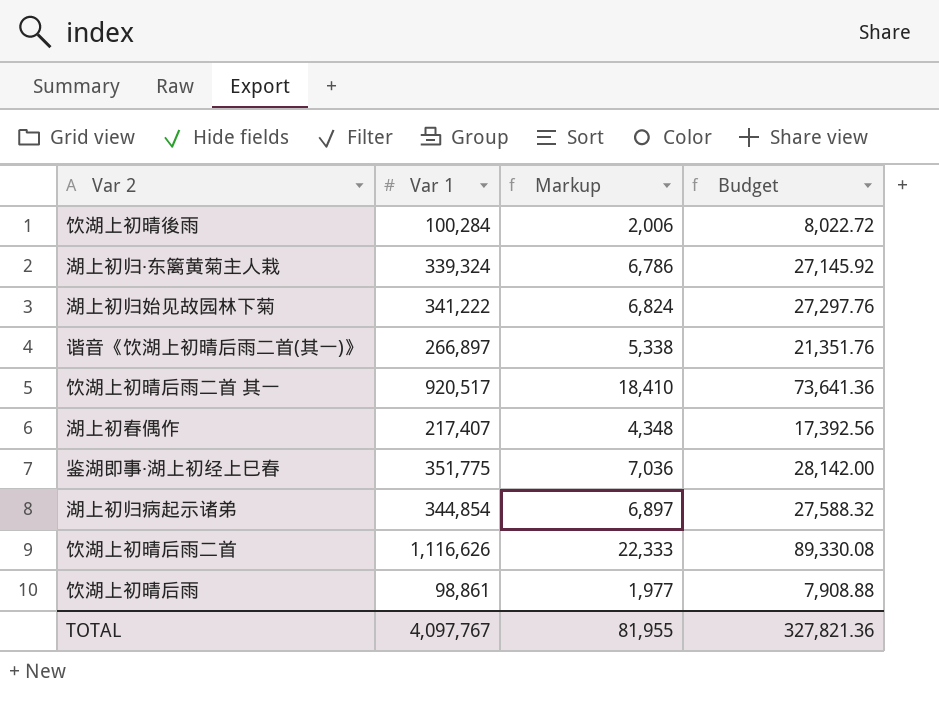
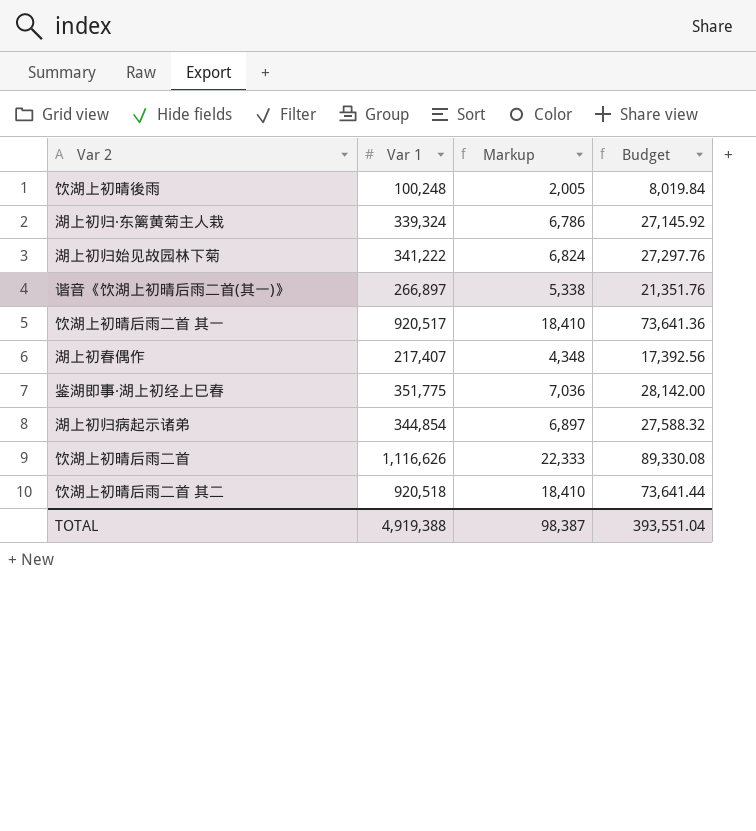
row 饮湖上初晴后雨: 98,861 | 1,977 | 7,908.88 -> none
饮湖上初晴後雨 | Var 1: 100,284 -> 100,248
饮湖上初晴後雨 | Markup: 2,006 -> 2,005
饮湖上初晴後雨 | Budget: 8,022.72 -> 8,019.84
row 饮湖上初晴后雨二首 其二: none -> 920,518 | 18,410 | 73,641.44
TOTAL | Var 1: 4,097,767 -> 4,919,388
TOTAL | Markup: 81,955 -> 98,387
TOTAL | Budget: 327,821.36 -> 393,551.04

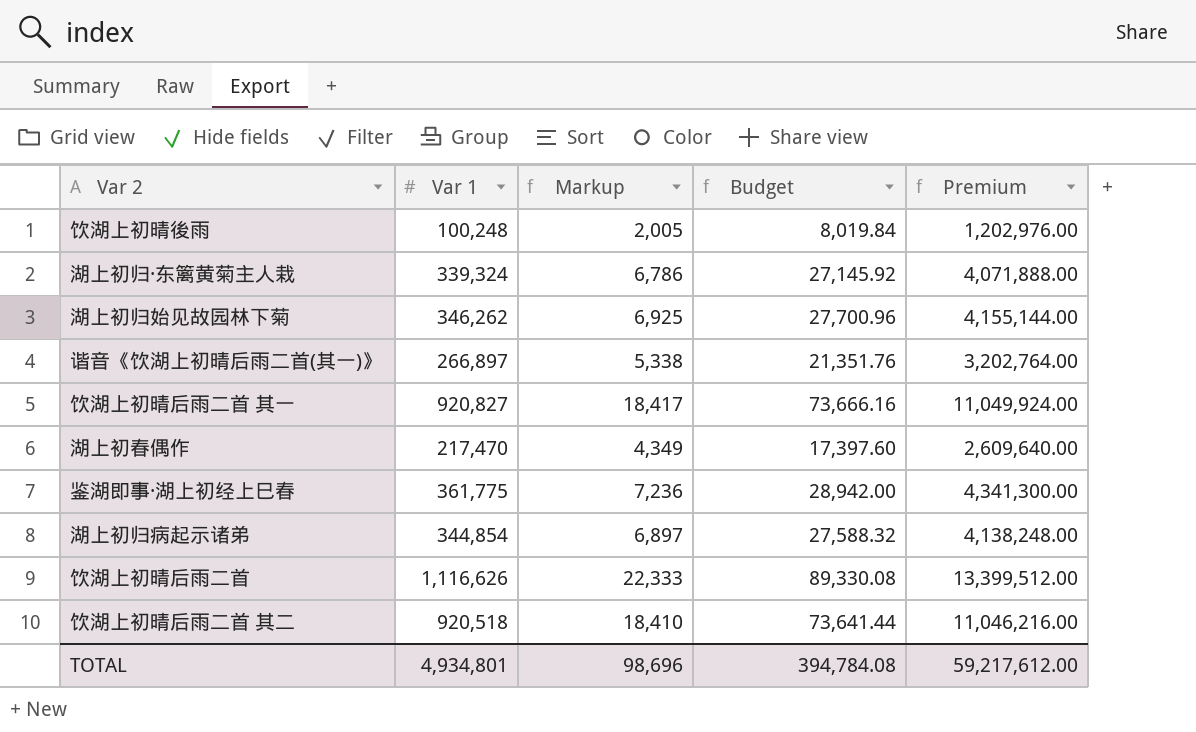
column Premium | formula: none -> [Var 1] * 12
湖上初归始见故园林下菊 | Var 1: 341,222 -> 346,262
湖上初归始见故园林下菊 | Markup: 6,824 -> 6,925
湖上初归始见故园林下菊 | Budget: 27,297.76 -> 27,700.96
饮湖上初晴后雨二首 其一 | Var 1: 920,517 -> 920,827
饮湖上初晴后雨二首 其一 | Markup: 18,410 -> 18,417
饮湖上初晴后雨二首 其一 | Budget: 73,641.36 -> 73,666.16
湖上初春偶作 | Var 1: 217,407 -> 217,470
湖上初春偶作 | Markup: 4,348 -> 4,349
湖上初春偶作 | Budget: 17,392.56 -> 17,397.60
鉴湖即事·湖上初经上巳春 | Var 1: 351,775 -> 361,775
鉴湖即事·湖上初经上巳春 | Markup: 7,036 -> 7,236
鉴湖即事·湖上初经上巳春 | Budget: 28,142.00 -> 28,942.00
TOTAL | Var 1: 4,919,388 -> 4,934,801
TOTAL | Markup: 98,387 -> 98,696
TOTAL | Budget: 393,551.04 -> 394,784.08

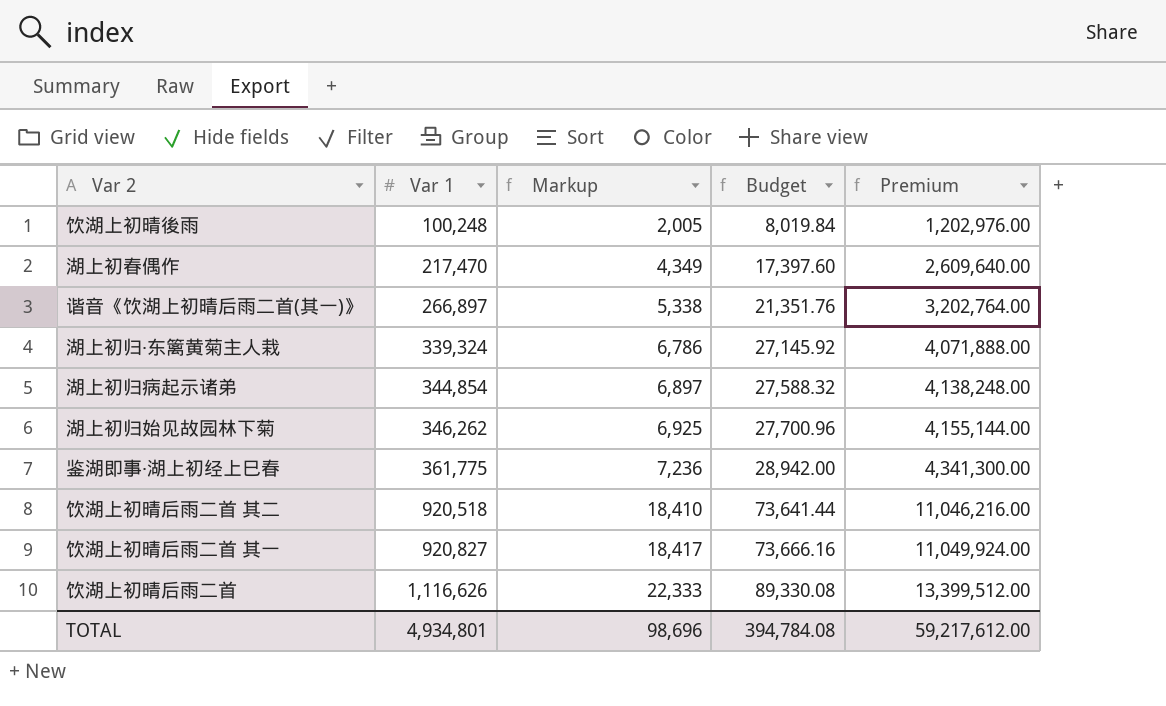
row order: none -> Var 1 ascending

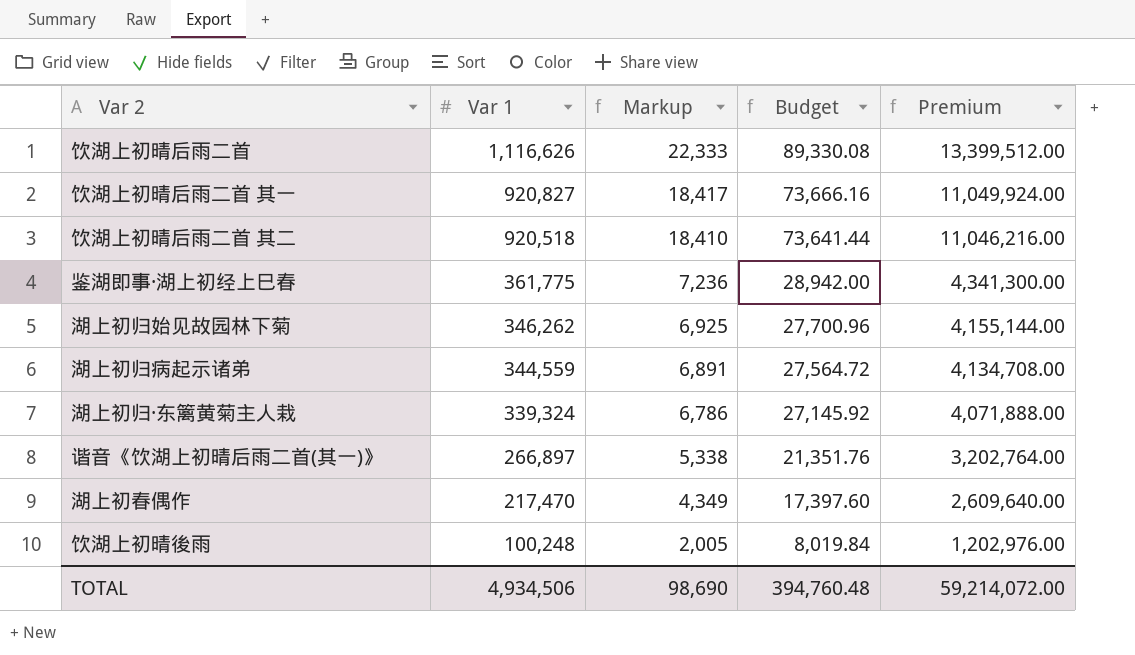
row order: Var 1 ascending -> Var 1 descending
湖上初归病起示诸弟 | Var 1: 344,854 -> 344,559
湖上初归病起示诸弟 | Markup: 6,897 -> 6,891
湖上初归病起示诸弟 | Budget: 27,588.32 -> 27,564.72
湖上初归病起示诸弟 | Premium: 4,138,248.00 -> 4,134,708.00
TOTAL | Var 1: 4,934,801 -> 4,934,506
TOTAL | Markup: 98,696 -> 98,690
TOTAL | Budget: 394,784.08 -> 394,760.48
TOTAL | Premium: 59,217,612.00 -> 59,214,072.00

